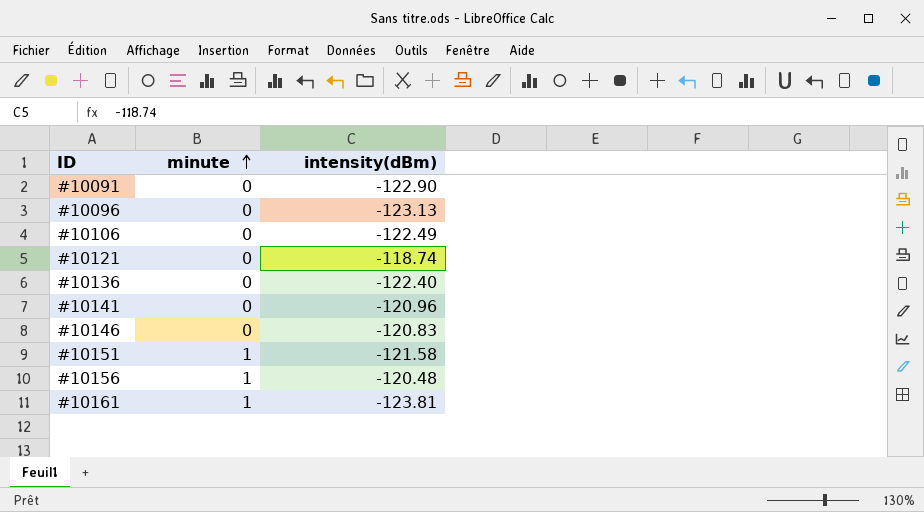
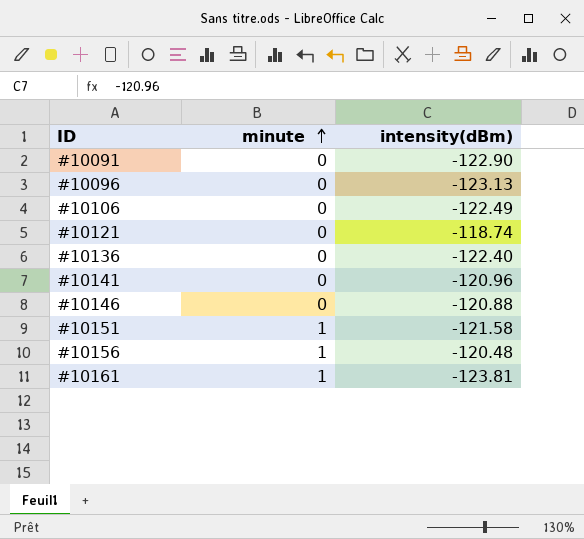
#10146 | intensity(dBm): -120.83 -> -120.88

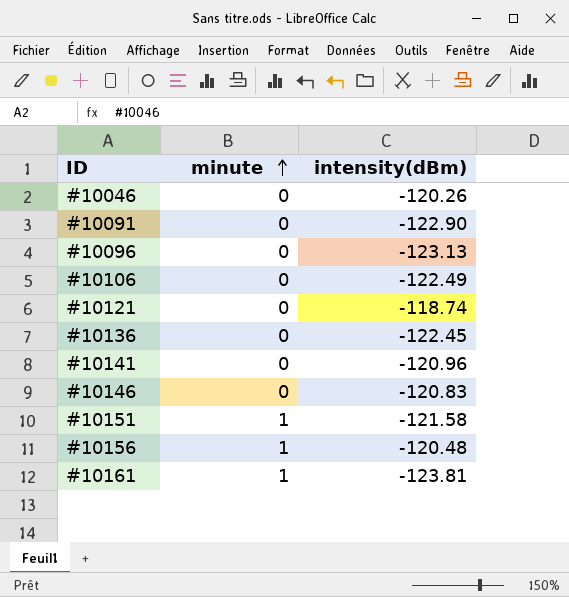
row #10046: none -> 0 | -120.26
#10136 | intensity(dBm): -122.40 -> -122.45
#10146 | intensity(dBm): -120.88 -> -120.83

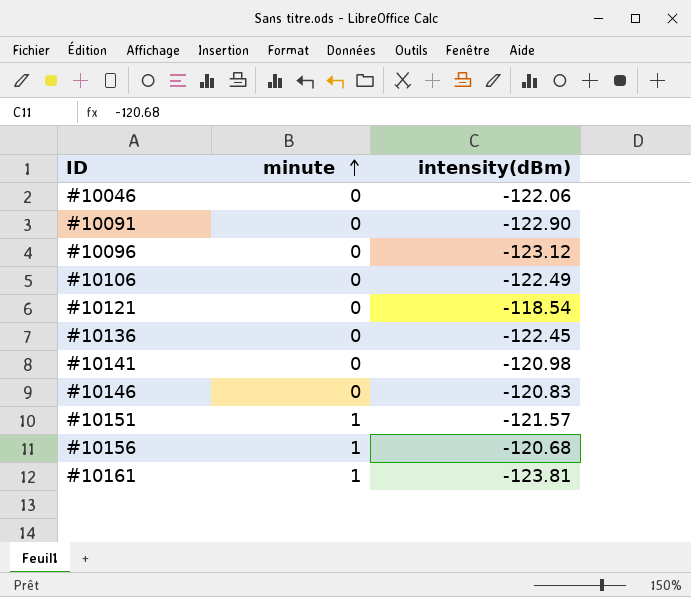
#10046 | intensity(dBm): -120.26 -> -122.06
#10096 | intensity(dBm): -123.13 -> -123.12
#10121 | intensity(dBm): -118.74 -> -118.54
#10141 | intensity(dBm): -120.96 -> -120.98
#10151 | intensity(dBm): -121.58 -> -121.57
#10156 | intensity(dBm): -120.48 -> -120.68

